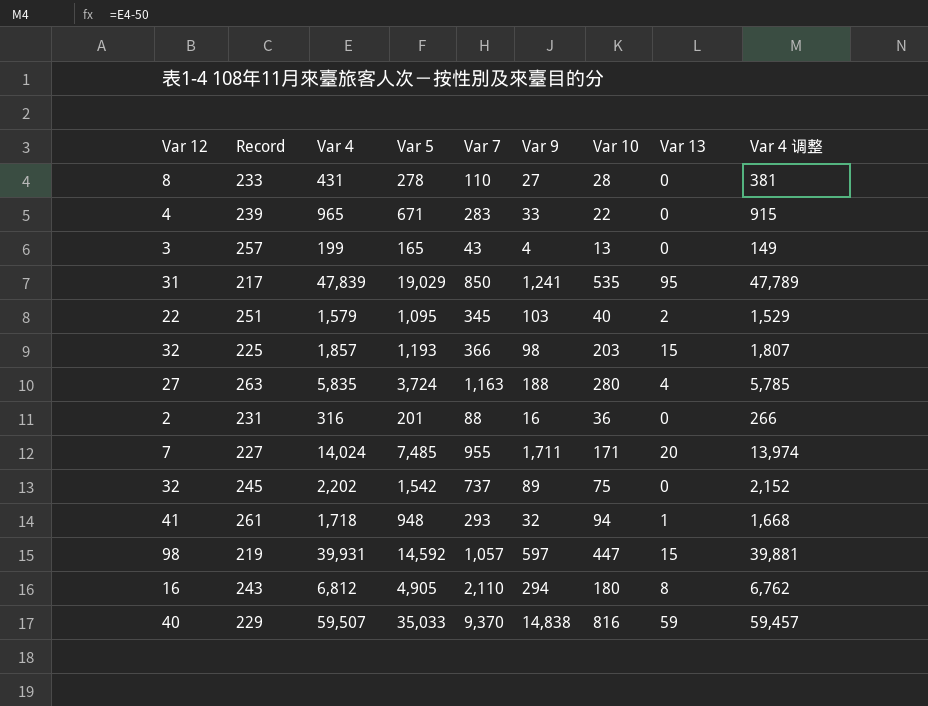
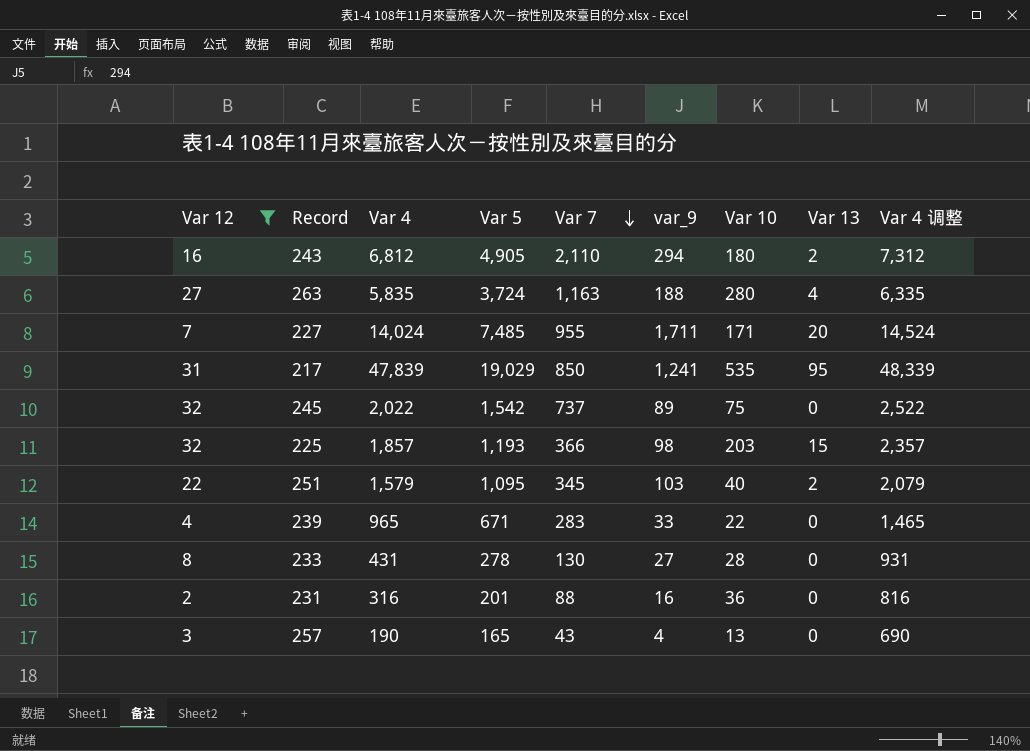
filter: none -> Var 12 <= 32
row order: none -> Var 7 descending
column name: Var 9 -> var_9
column Var 4 调整 | formula: [Var 4] - 50 -> [Var 4] + 500
243 | Var 13: 8 -> 2
245 | Var 4: 2,202 -> 2,022
233 | Var 7: 110 -> 130
257 | Var 4: 199 -> 190

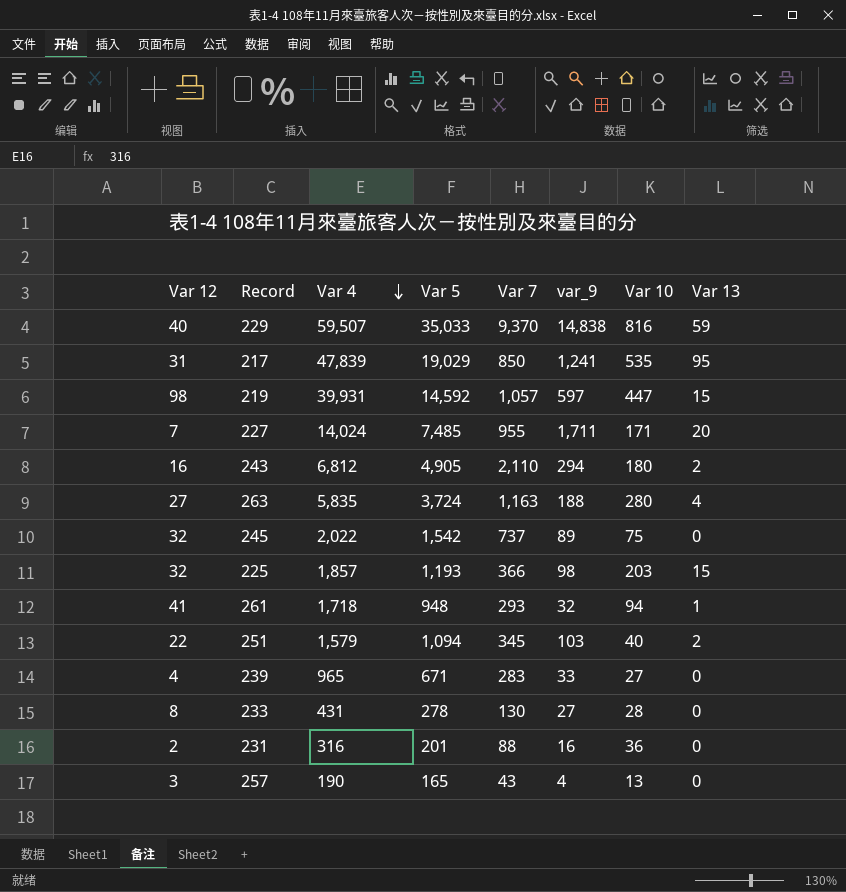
filter: Var 12 <= 32 -> none
row order: Var 7 descending -> Var 4 descending
column Var 4 调整 | formula: [Var 4] + 500 -> none
251 | Var 5: 1,095 -> 1,094
239 | Var 10: 22 -> 27

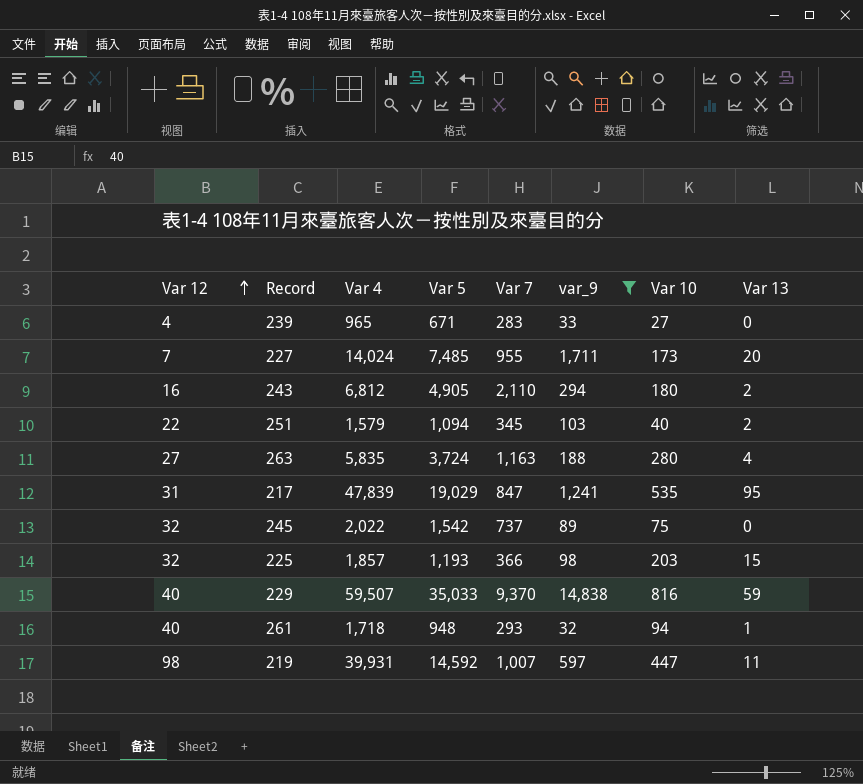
filter: none -> var_9 >= 32
row order: Var 4 descending -> Var 12 ascending
227 | Var 10: 171 -> 173
217 | Var 7: 850 -> 847
261 | Var 12: 41 -> 40
219 | Var 7: 1,057 -> 1,007
219 | Var 13: 15 -> 11

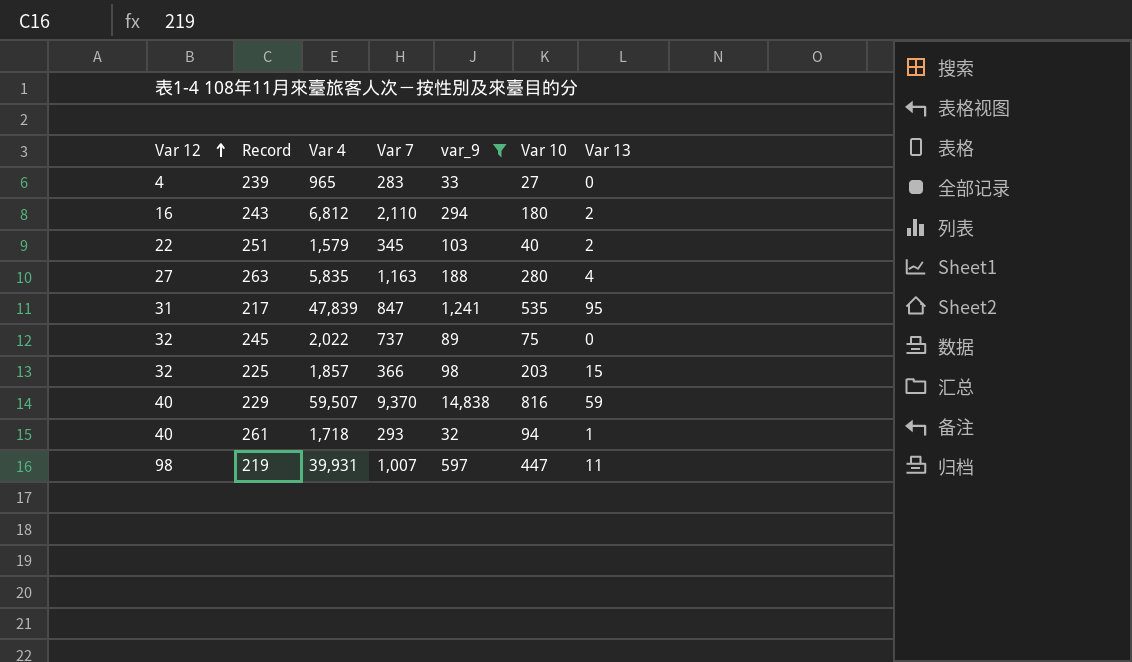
column Var 5 | position: 4 -> none
row 227: 7 | 14,024 | 7,485 | 955 | 1,711 | 173 | 20 -> none

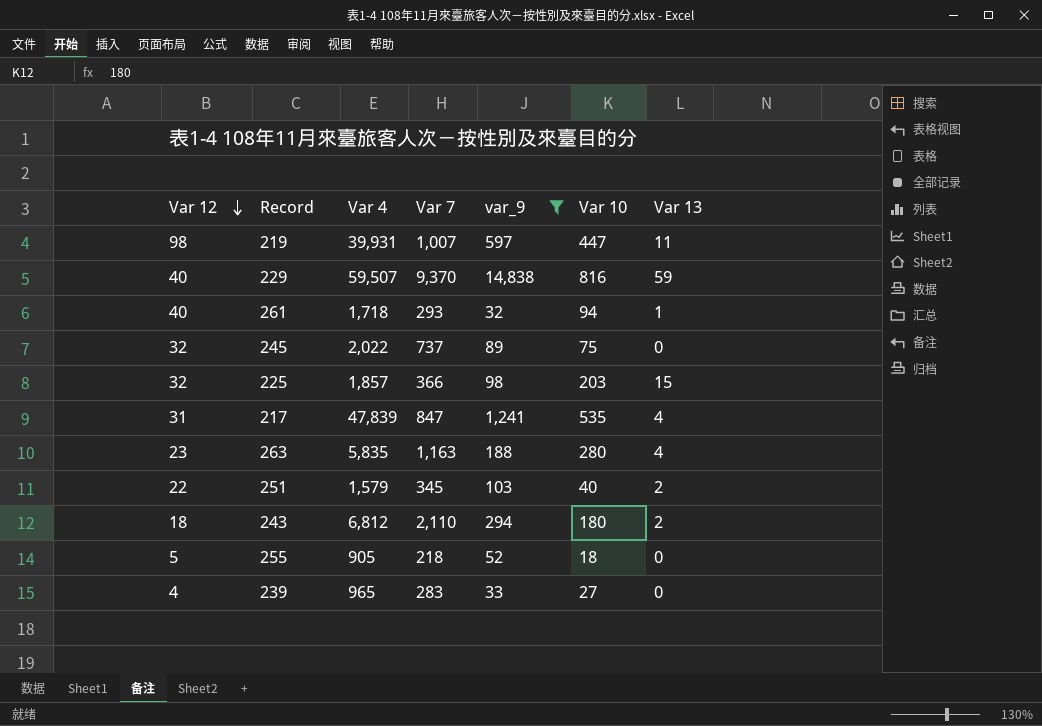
row order: Var 12 ascending -> Var 12 descending
217 | Var 13: 95 -> 4
263 | Var 12: 27 -> 23
243 | Var 12: 16 -> 18
row 255: none -> 5 | 905 | 218 | 52 | 18 | 0

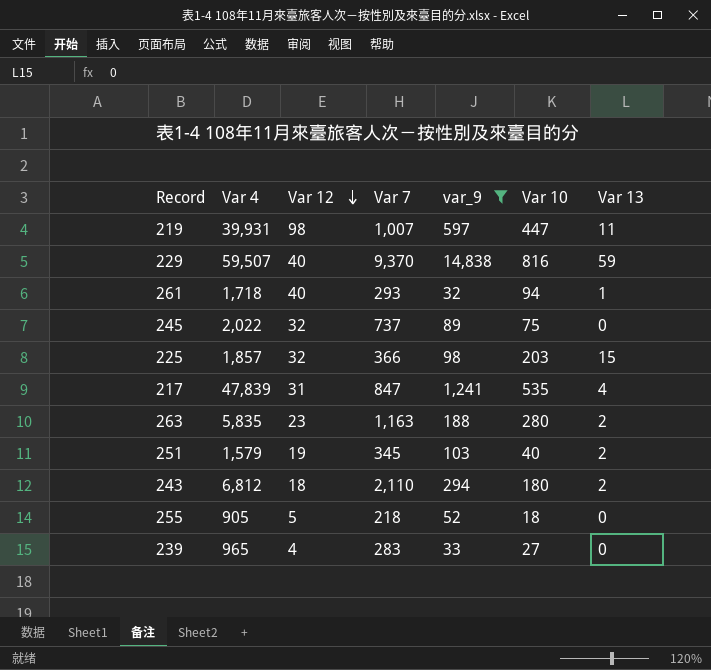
column Var 12 | position: 1 -> 3
263 | Var 13: 4 -> 2
251 | Var 12: 22 -> 19

